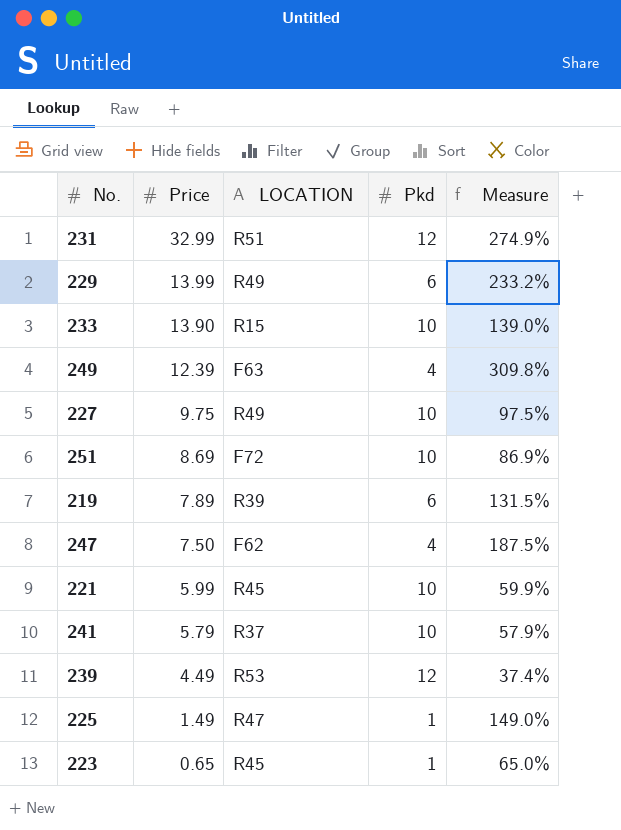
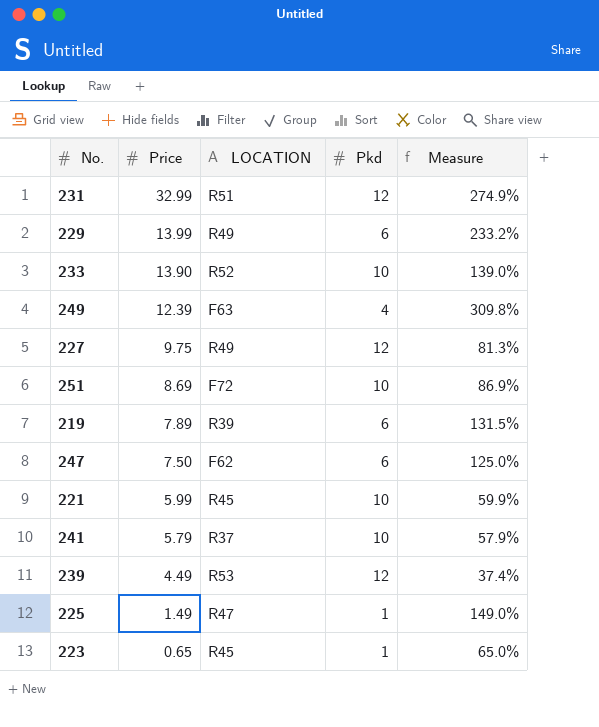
233 | LOCATION: R15 -> R52
227 | Pkd: 10 -> 12
227 | Measure: 97.5% -> 81.3%
247 | Pkd: 4 -> 6
247 | Measure: 187.5% -> 125.0%

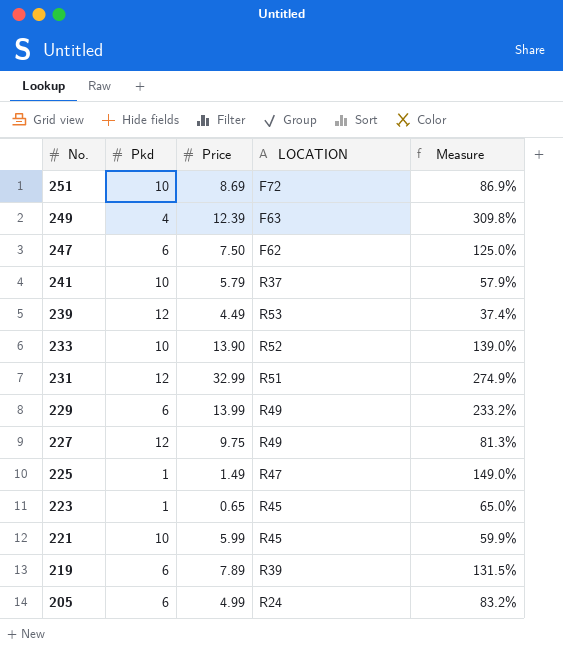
row order: Price descending -> No. descending
column Pkd | position: 4 -> 2
row 205: none -> 6 | 4.99 | R24 | 83.2%

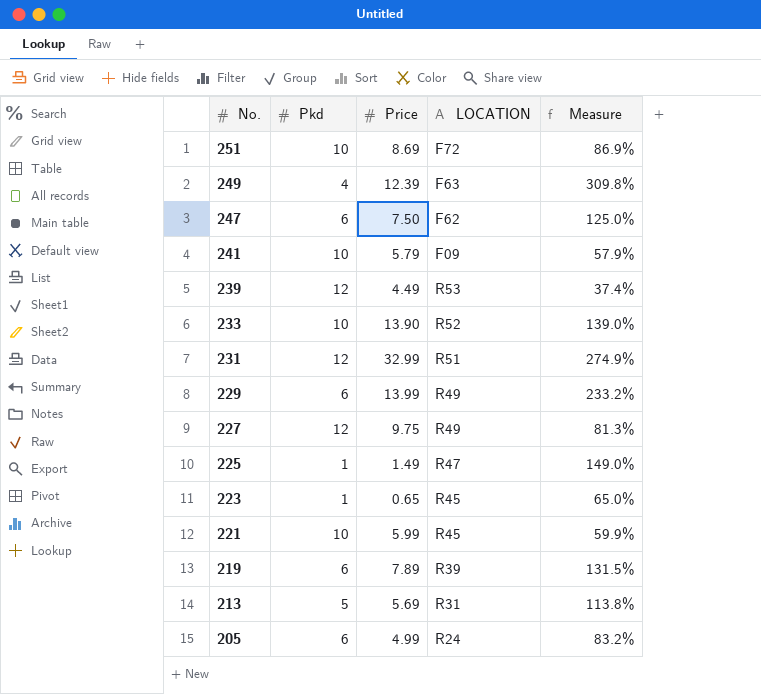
241 | LOCATION: R37 -> F09
row 213: none -> 5 | 5.69 | R31 | 113.8%

